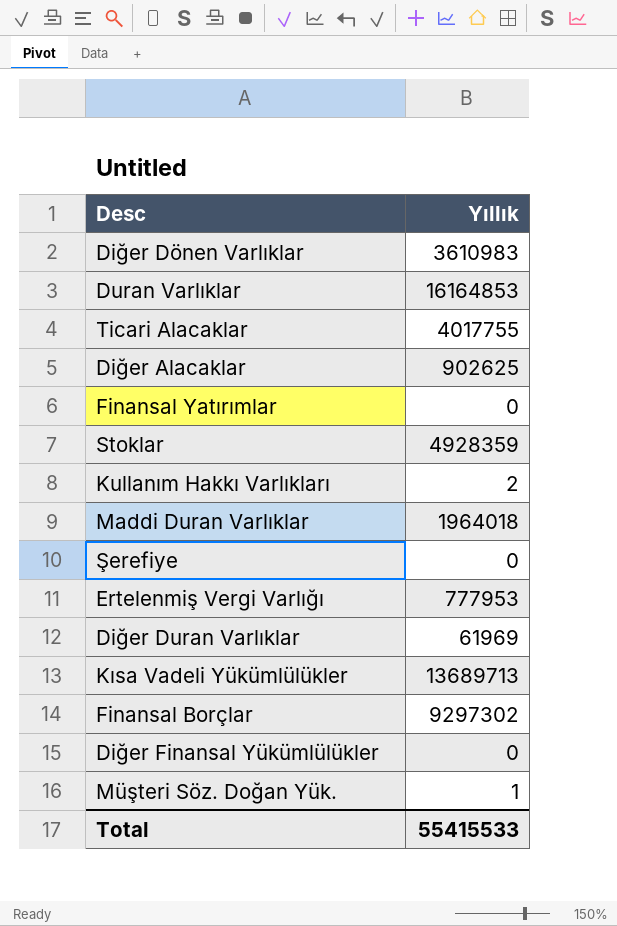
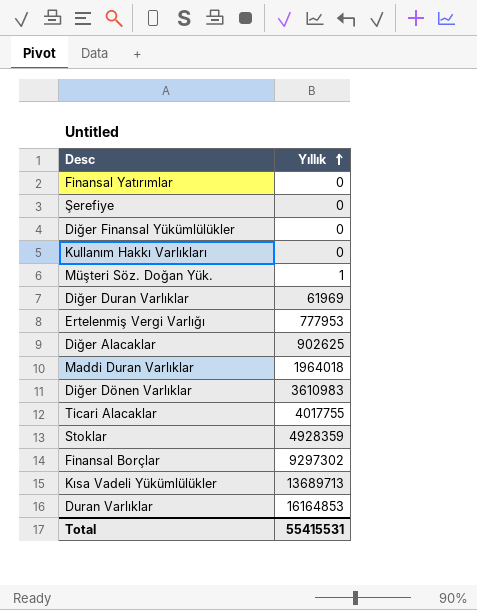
row order: none -> Yıllık ascending
Kullanım Hakkı Varlıkları | Yıllık: 2 -> 0
Total | Yıllık: 55415533 -> 55415531

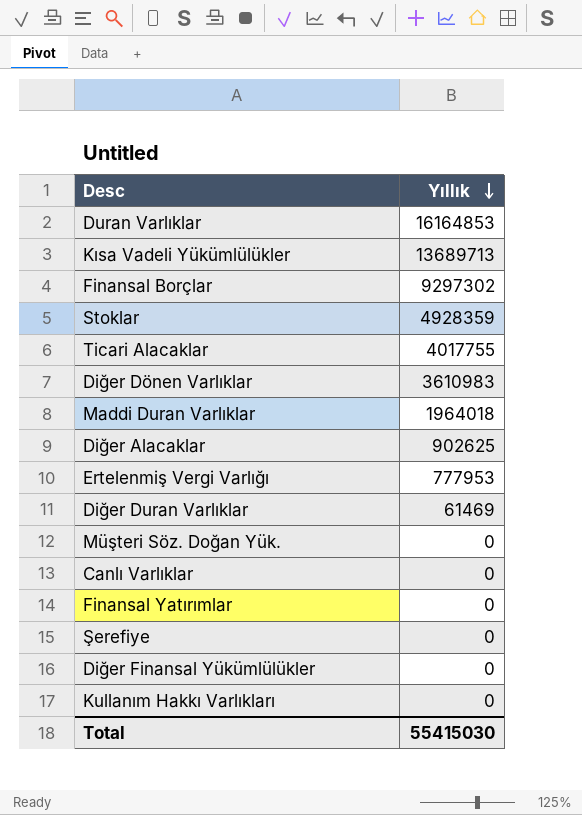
row order: Yıllık ascending -> Yıllık descending
Diğer Duran Varlıklar | Yıllık: 61969 -> 61469
Müşteri Söz. Doğan Yük. | Yıllık: 1 -> 0
row Canlı Varlıklar: none -> 0
Total | Yıllık: 55415531 -> 55415030

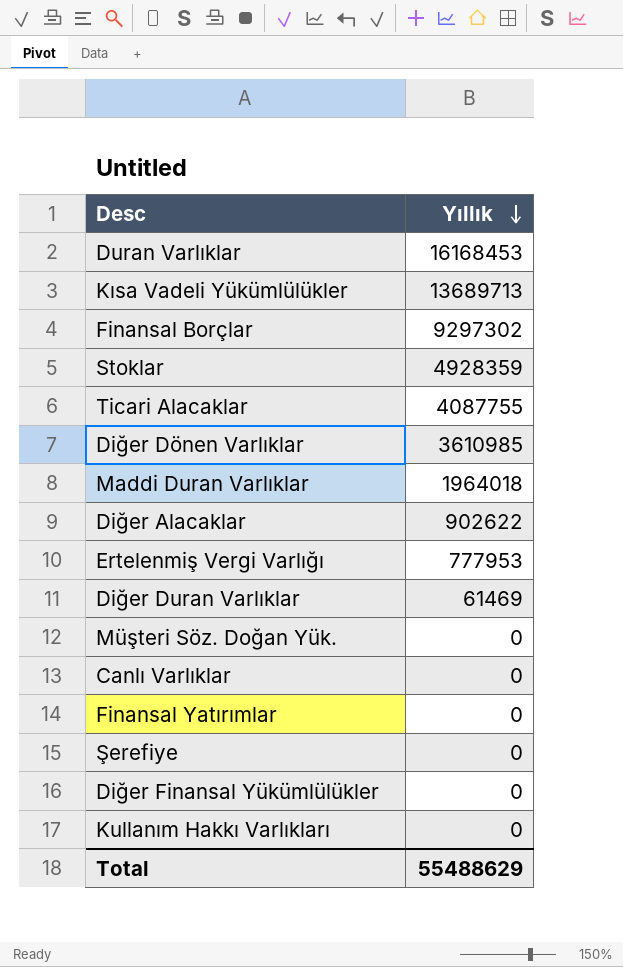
Duran Varlıklar | Yıllık: 16164853 -> 16168453
Ticari Alacaklar | Yıllık: 4017755 -> 4087755
Diğer Dönen Varlıklar | Yıllık: 3610983 -> 3610985
Diğer Alacaklar | Yıllık: 902625 -> 902622
Total | Yıllık: 55415030 -> 55488629

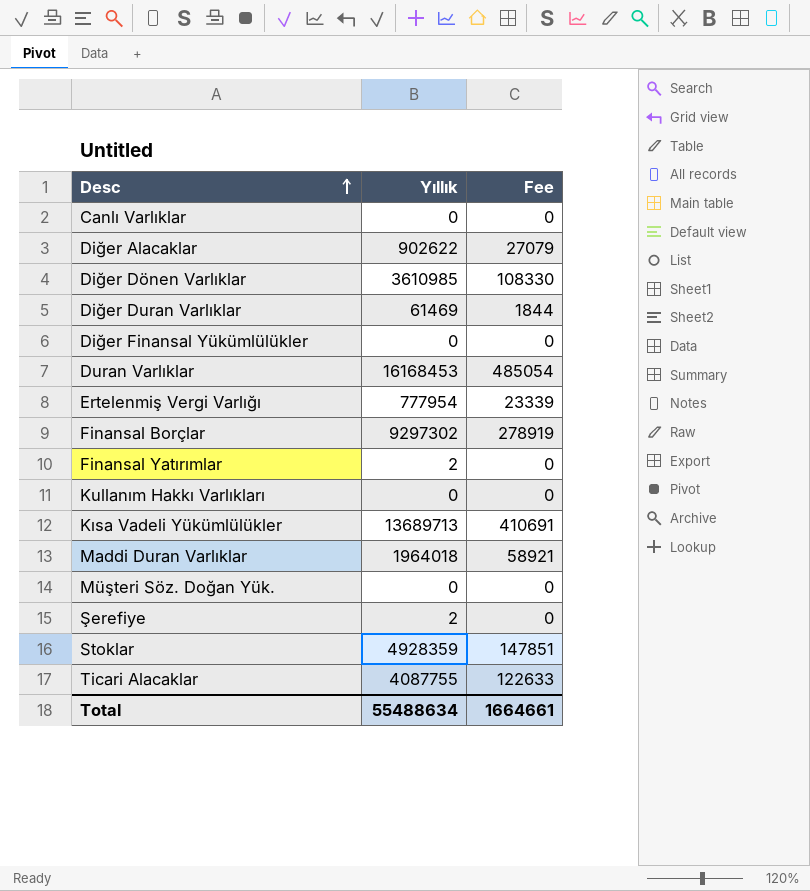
row order: Yıllık descending -> Desc ascending
column Fee | formula: none -> [Yıllık] * 0.03
Ertelenmiş Vergi Varlığı | Yıllık: 777953 -> 777954
Finansal Yatırımlar | Yıllık: 0 -> 2
Şerefiye | Yıllık: 0 -> 2
Total | Yıllık: 55488629 -> 55488634

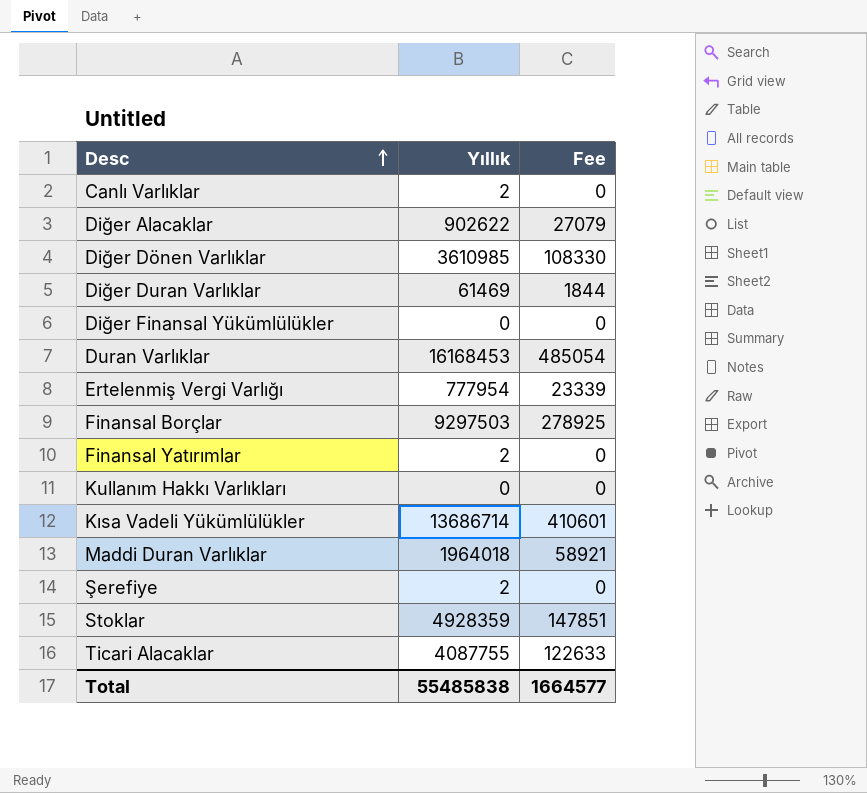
row Müşteri Söz. Doğan Yük.: 0 | 0 -> none
Canlı Varlıklar | Yıllık: 0 -> 2
Finansal Borçlar | Yıllık: 9297302 -> 9297503
Finansal Borçlar | Fee: 278919 -> 278925
Kısa Vadeli Yükümlülükler | Yıllık: 13689713 -> 13686714
Kısa Vadeli Yükümlülükler | Fee: 410691 -> 410601
Total | Yıllık: 55488634 -> 55485838
Total | Fee: 1664661 -> 1664577

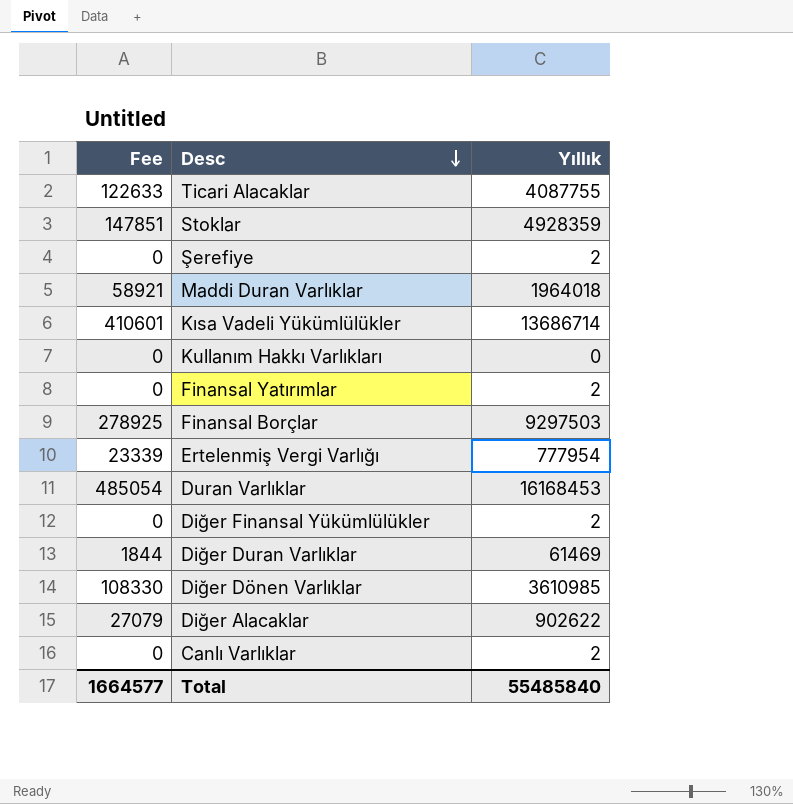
row order: Desc ascending -> Desc descending
column Fee | position: 3 -> 1
Diğer Finansal Yükümlülükler | Yıllık: 0 -> 2
Total | Yıllık: 55485838 -> 55485840

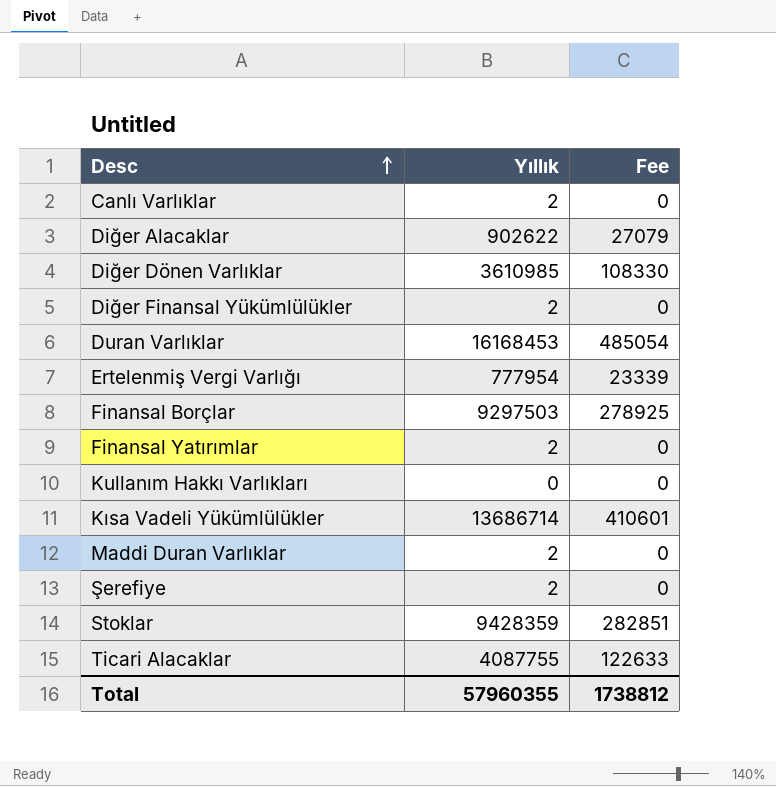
row order: Desc descending -> Desc ascending
column Fee | position: 1 -> 3
row Diğer Duran Varlıklar: 1844 | 61469 -> none
Maddi Duran Varlıklar | Yıllık: 1964018 -> 2
Maddi Duran Varlıklar | Fee: 58921 -> 0
Stoklar | Yıllık: 4928359 -> 9428359
Stoklar | Fee: 147851 -> 282851
Total | Yıllık: 55485840 -> 57960355
Total | Fee: 1664577 -> 1738812

